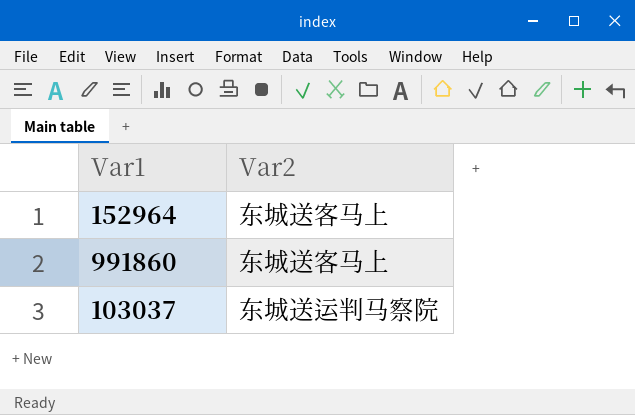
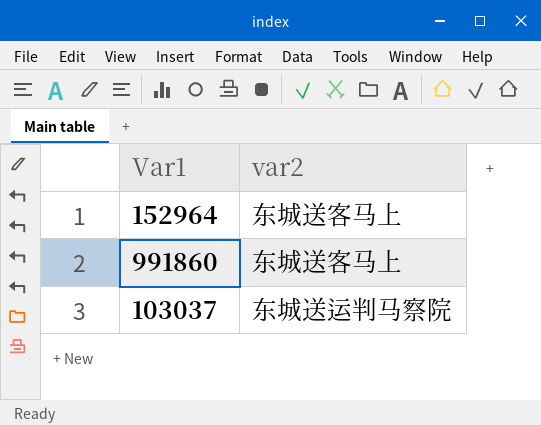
column name: Var2 -> var2

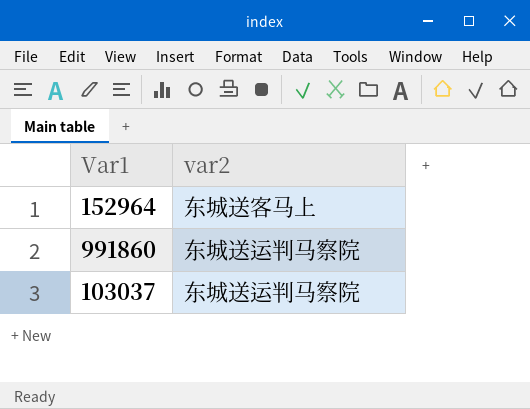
991860 | var2: 东城送客马上 -> 东城送运判马察院

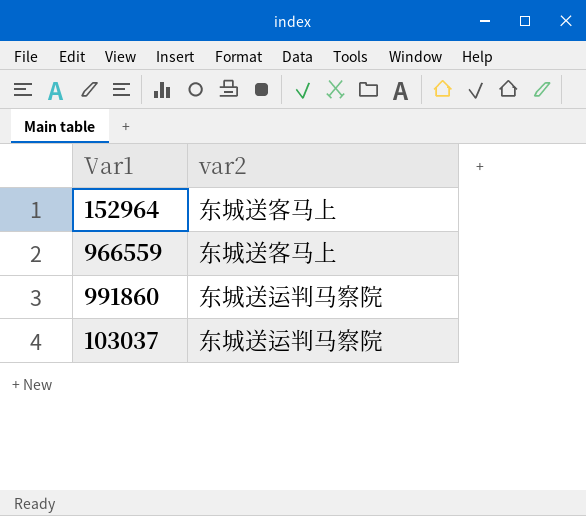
row 966559: none -> 东城送客马上

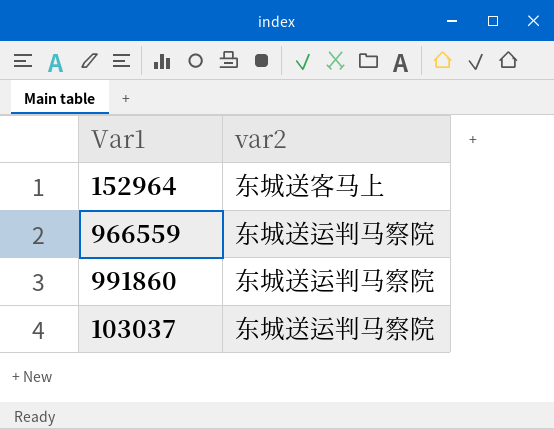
966559 | var2: 东城送客马上 -> 东城送运判马察院

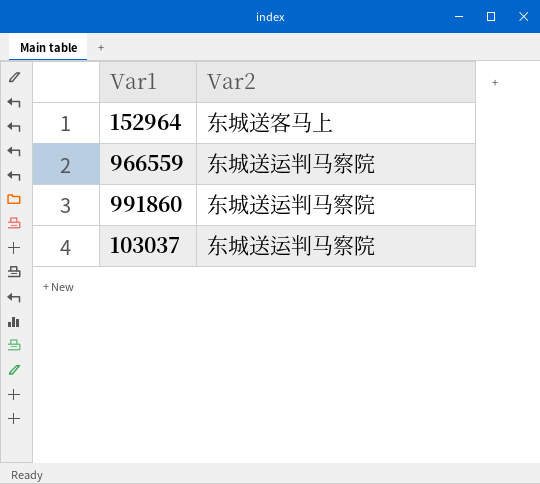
column name: var2 -> Var2

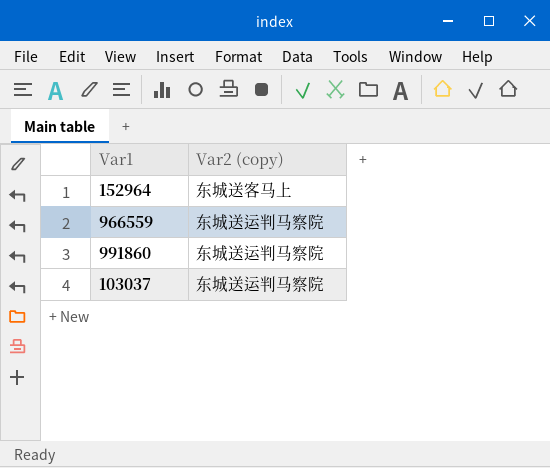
column name: Var2 -> Var2 (copy)

